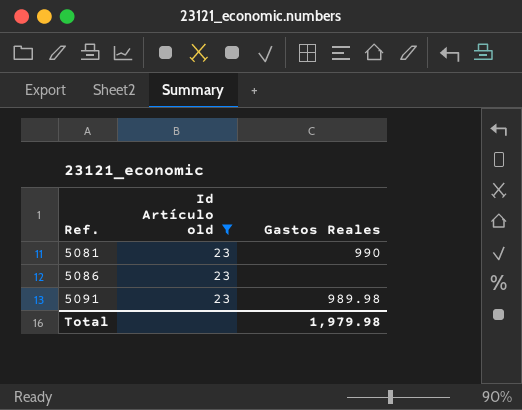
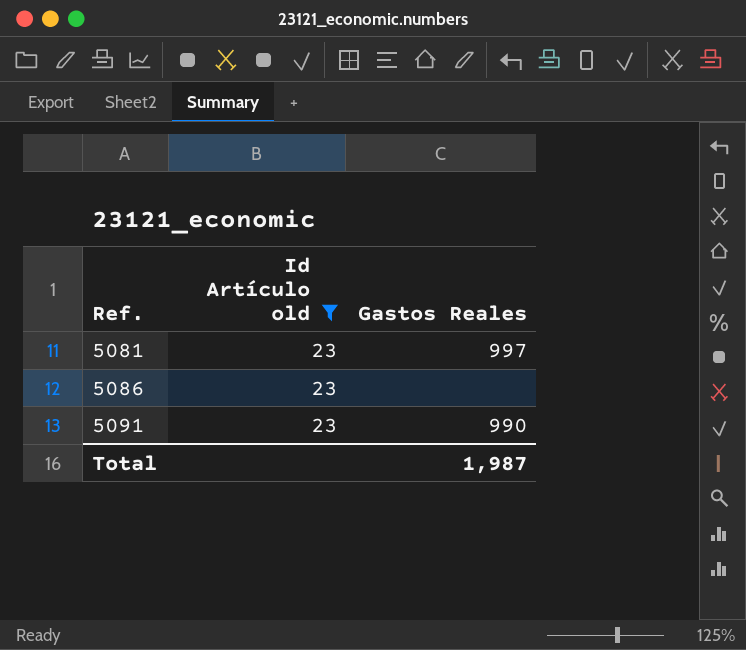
5081 | Gastos Reales: 990 -> 997
5091 | Gastos Reales: 989.98 -> 990
Total | Gastos Reales: 1,979.98 -> 1,987

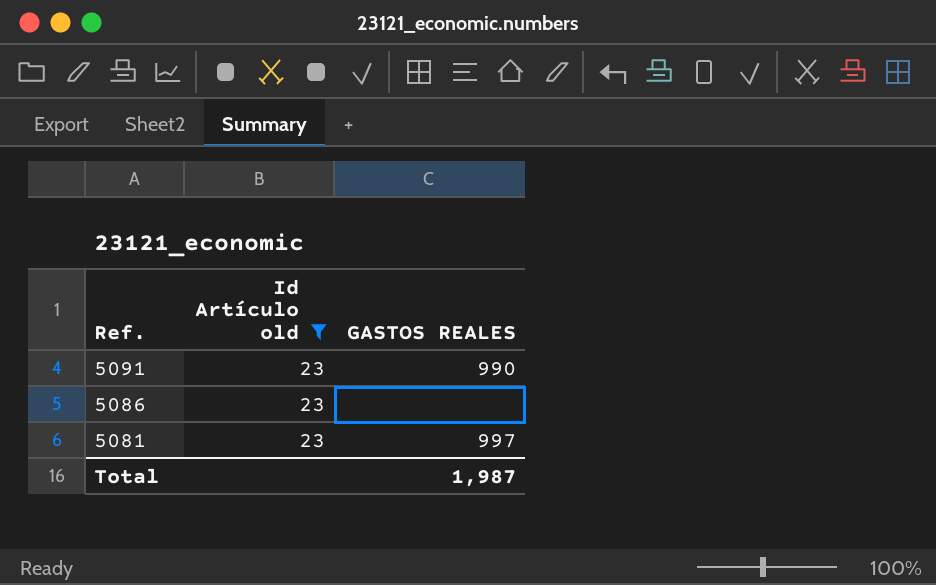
row order: Ref. ascending -> Ref. descending
column name: Gastos Reales -> GASTOS REALES

